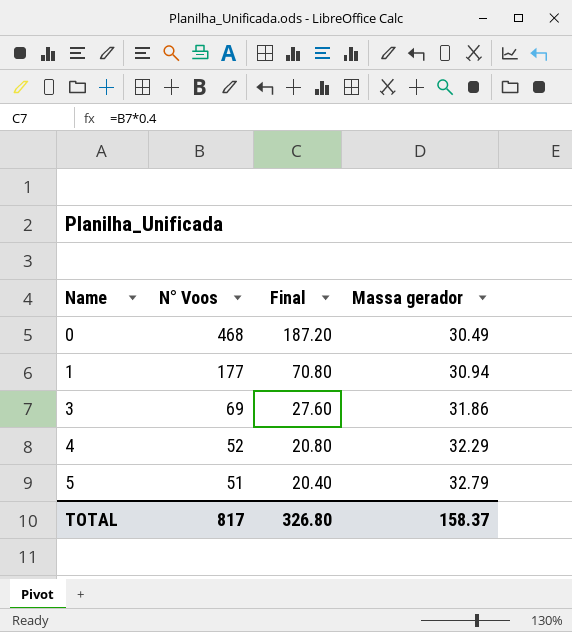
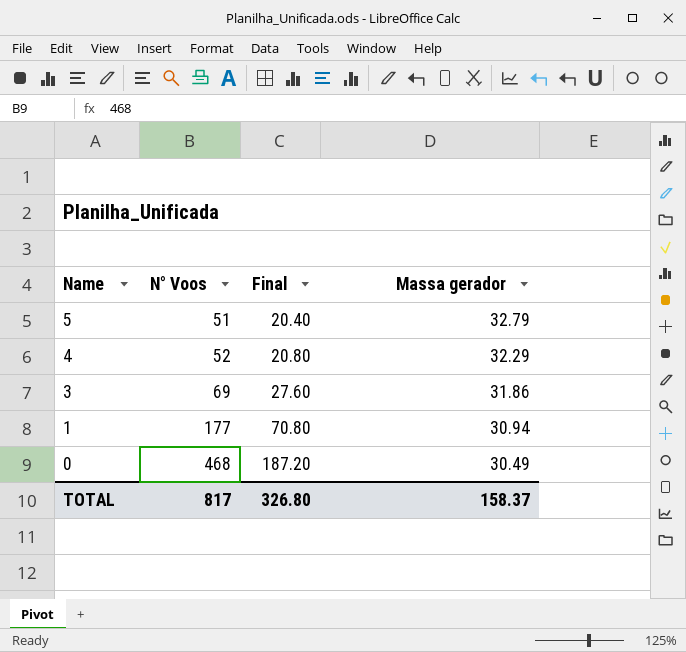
row order: Name ascending -> Name descending

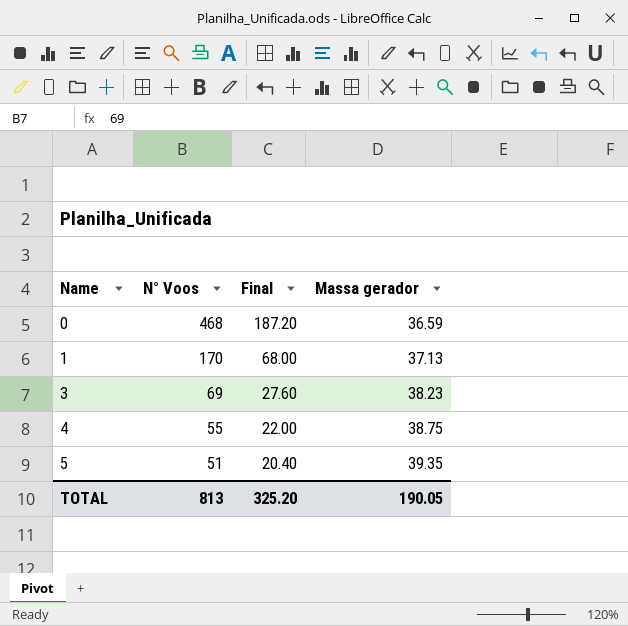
row order: Name descending -> Name ascending
0 | Massa gerador: 30.49 -> 36.59
1 | N° Voos: 177 -> 170
1 | Final: 70.80 -> 68.00
1 | Massa gerador: 30.94 -> 37.13
3 | Massa gerador: 31.86 -> 38.23
4 | N° Voos: 52 -> 55
4 | Final: 20.80 -> 22.00
4 | Massa gerador: 32.29 -> 38.75
5 | Massa gerador: 32.79 -> 39.35
TOTAL | N° Voos: 817 -> 813
TOTAL | Final: 326.80 -> 325.20
TOTAL | Massa gerador: 158.37 -> 190.05

